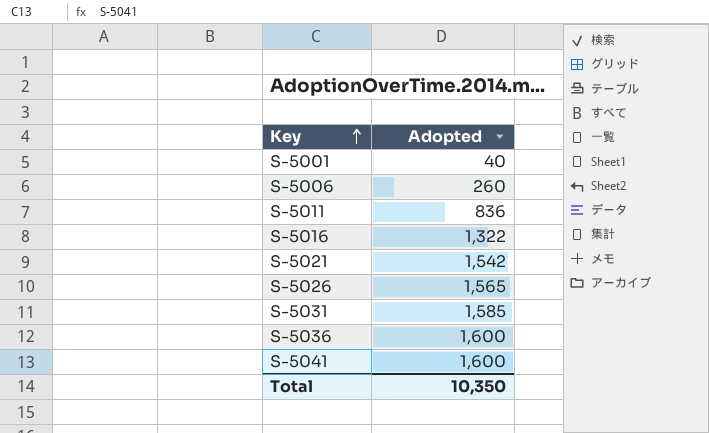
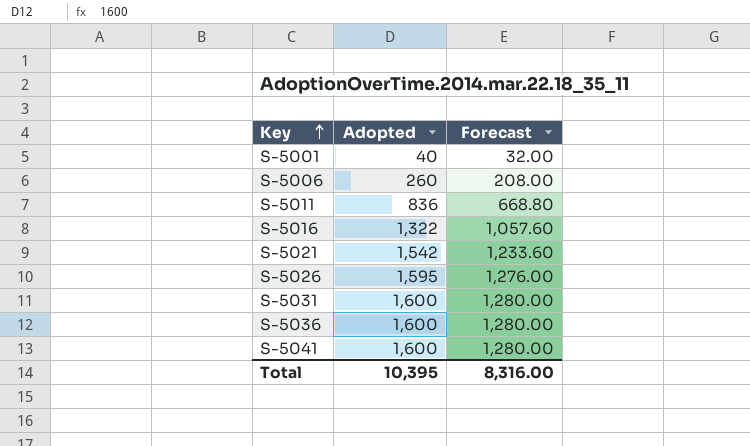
column Forecast | formula: none -> [Adopted] * 0.8
S-5026 | Adopted: 1,565 -> 1,595
S-5031 | Adopted: 1,585 -> 1,600
Total | Adopted: 10,350 -> 10,395

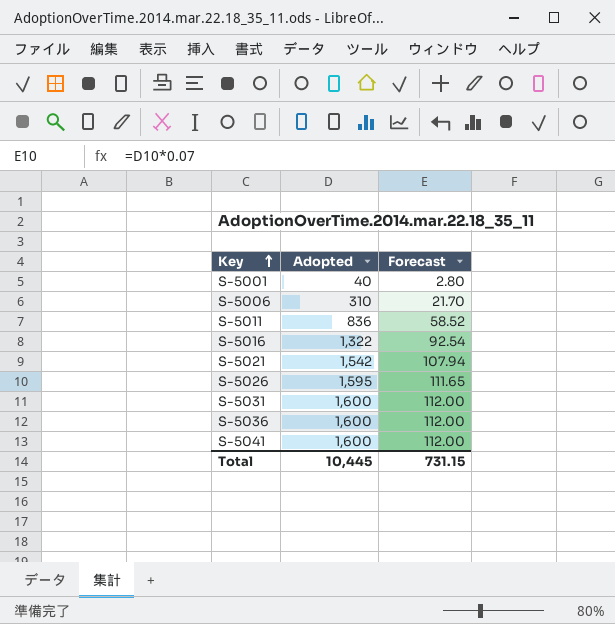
column Forecast | formula: [Adopted] * 0.8 -> [Adopted] * 0.07
S-5006 | Adopted: 260 -> 310
Total | Adopted: 10,395 -> 10,445
Total | Forecast: 8,316.00 -> 731.15

